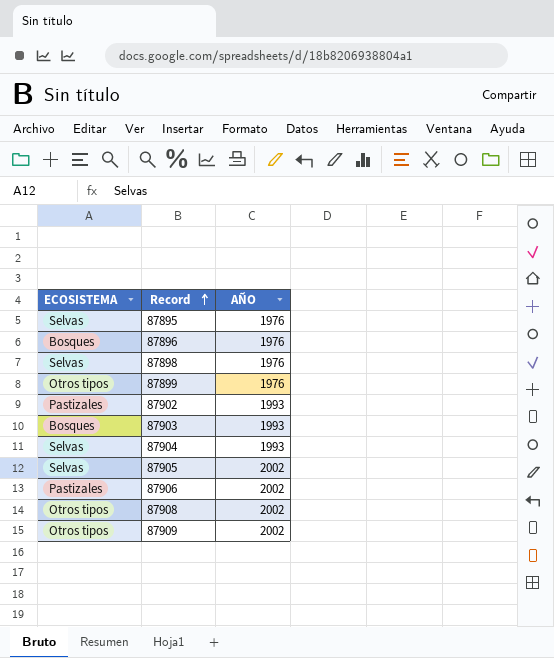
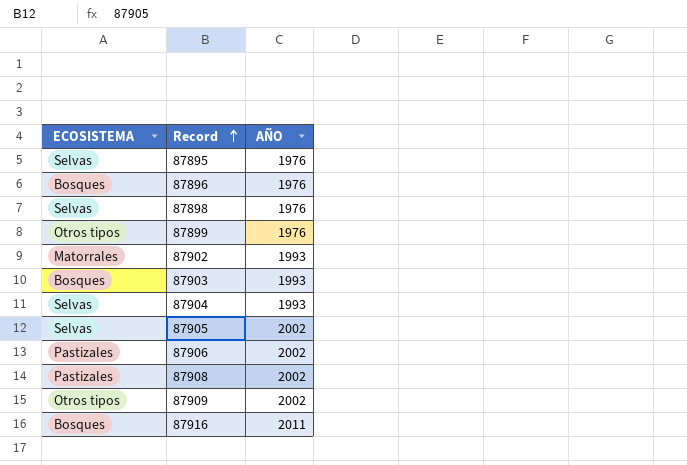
87902 | ECOSISTEMA: Pastizales -> Matorrales
87908 | ECOSISTEMA: Otros tipos -> Pastizales
row 87916: none -> Bosques | 2011

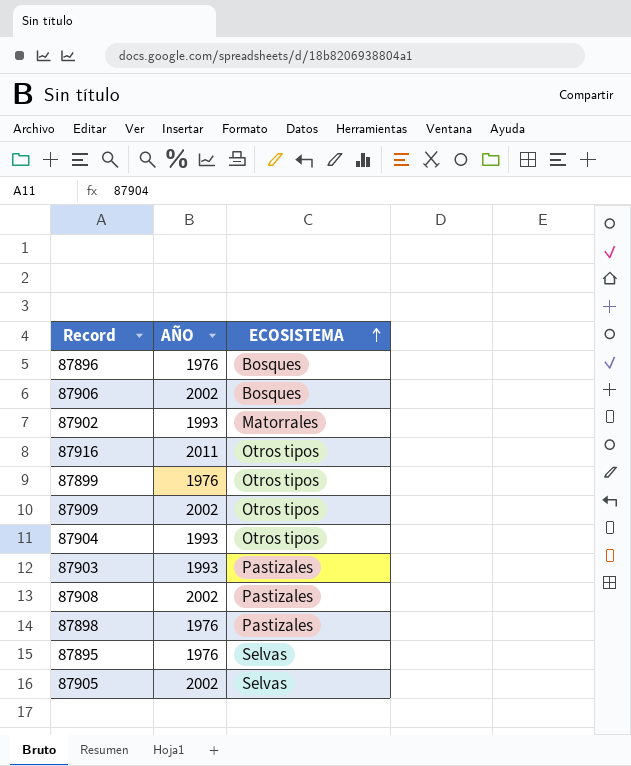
row order: Record ascending -> ECOSISTEMA ascending
column ECOSISTEMA | position: 1 -> 3
87906 | ECOSISTEMA: Pastizales -> Bosques
87916 | ECOSISTEMA: Bosques -> Otros tipos
87904 | ECOSISTEMA: Selvas -> Otros tipos
87903 | ECOSISTEMA: Bosques -> Pastizales
87898 | ECOSISTEMA: Selvas -> Pastizales

